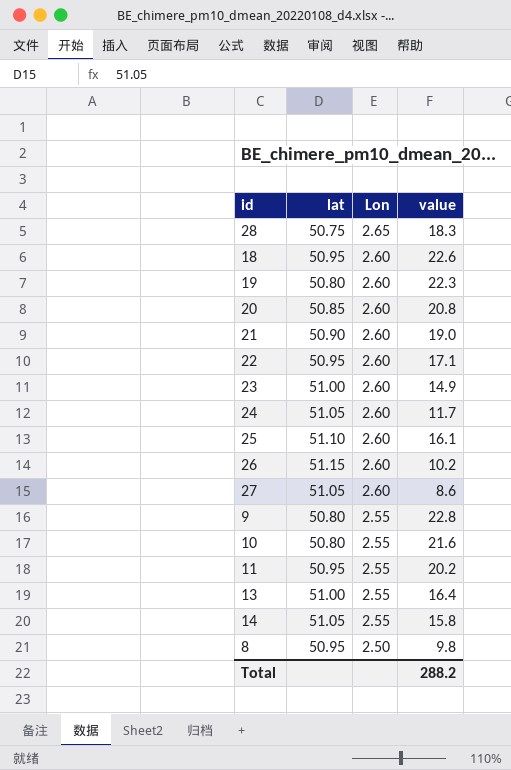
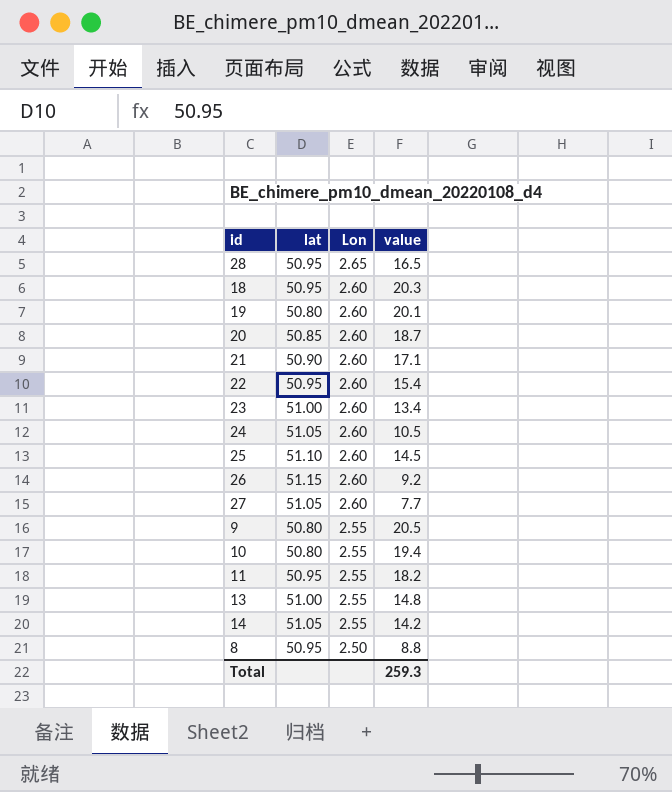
28 | lat: 50.75 -> 50.95
28 | value: 18.3 -> 16.5
18 | value: 22.6 -> 20.3
19 | value: 22.3 -> 20.1
20 | value: 20.8 -> 18.7
21 | value: 19.0 -> 17.1
22 | value: 17.1 -> 15.4
23 | value: 14.9 -> 13.4
24 | value: 11.7 -> 10.5
25 | value: 16.1 -> 14.5
26 | value: 10.2 -> 9.2
27 | value: 8.6 -> 7.7
9 | value: 22.8 -> 20.5
10 | value: 21.6 -> 19.4
11 | value: 20.2 -> 18.2
13 | value: 16.4 -> 14.8
14 | value: 15.8 -> 14.2
8 | value: 9.8 -> 8.8
Total | value: 288.2 -> 259.3

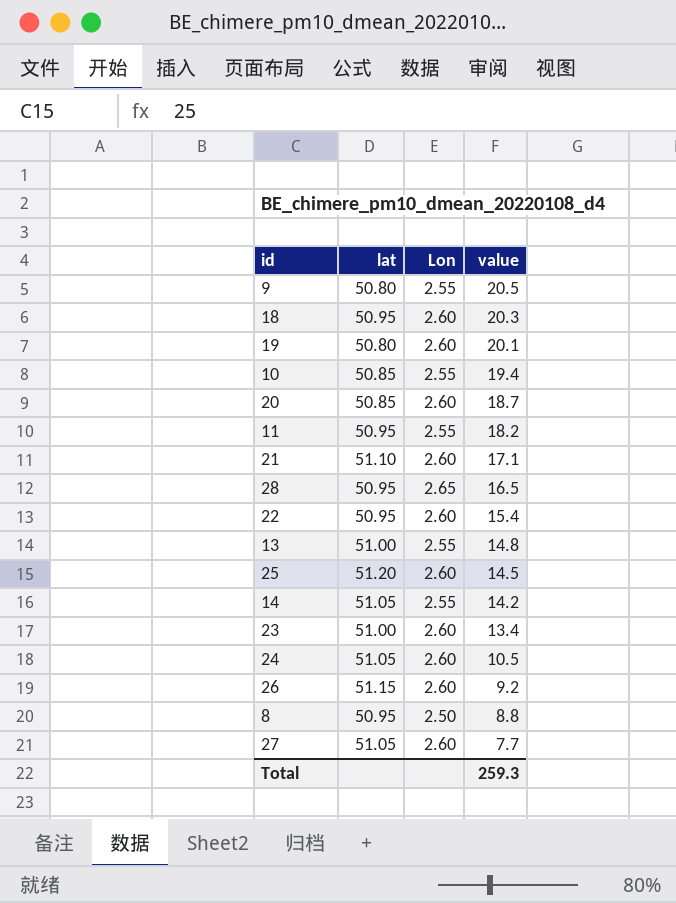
row order: Lon descending -> value descending
10 | lat: 50.80 -> 50.85
21 | lat: 50.90 -> 51.10
25 | lat: 51.10 -> 51.20

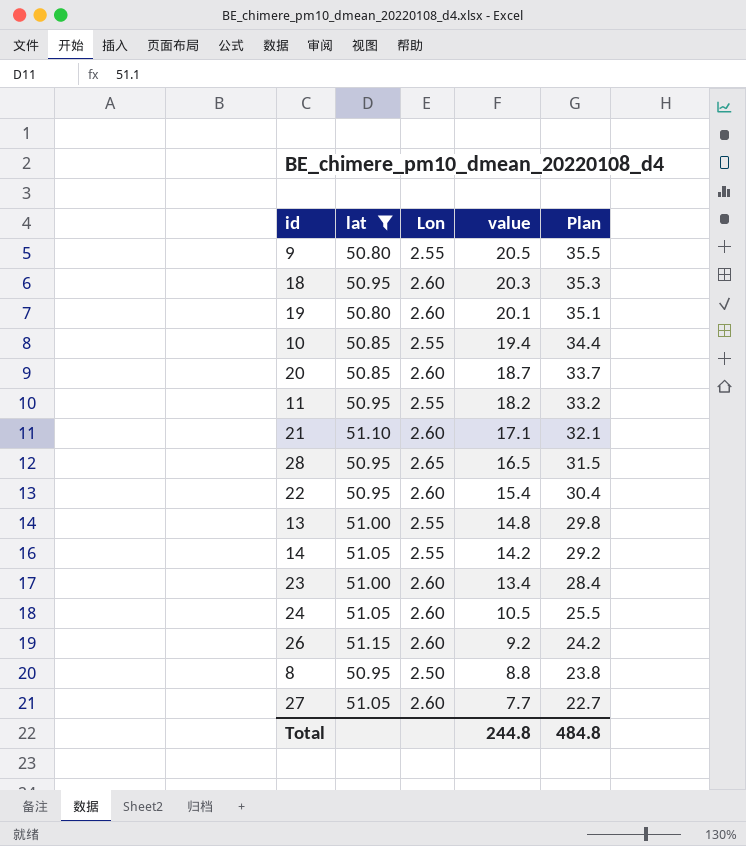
filter: none -> lat != 51.20
column Plan | formula: none -> [value] + 15
Total | value: 259.3 -> 244.8

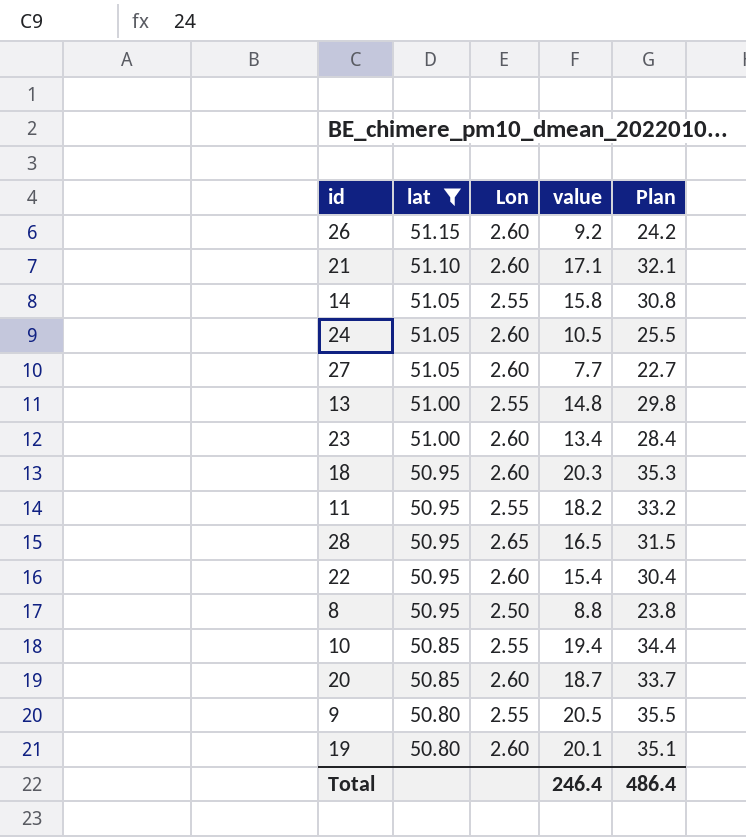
row order: value descending -> lat descending
14 | value: 14.2 -> 15.8
14 | Plan: 29.2 -> 30.8
Total | value: 244.8 -> 246.4
Total | Plan: 484.8 -> 486.4

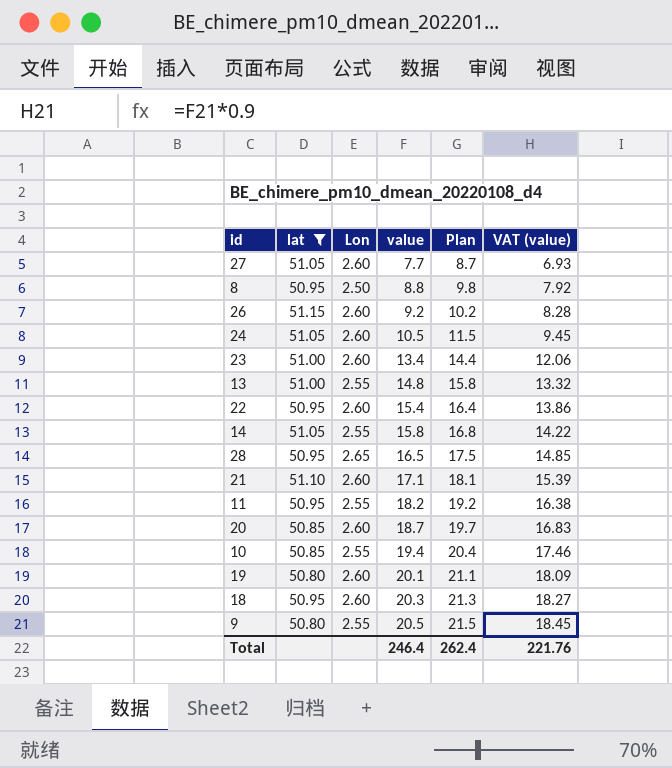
row order: lat descending -> value ascending
column Plan | formula: [value] + 15 -> [value] + 1
column VAT (value) | formula: none -> [value] * 0.9
Total | Plan: 486.4 -> 262.4

